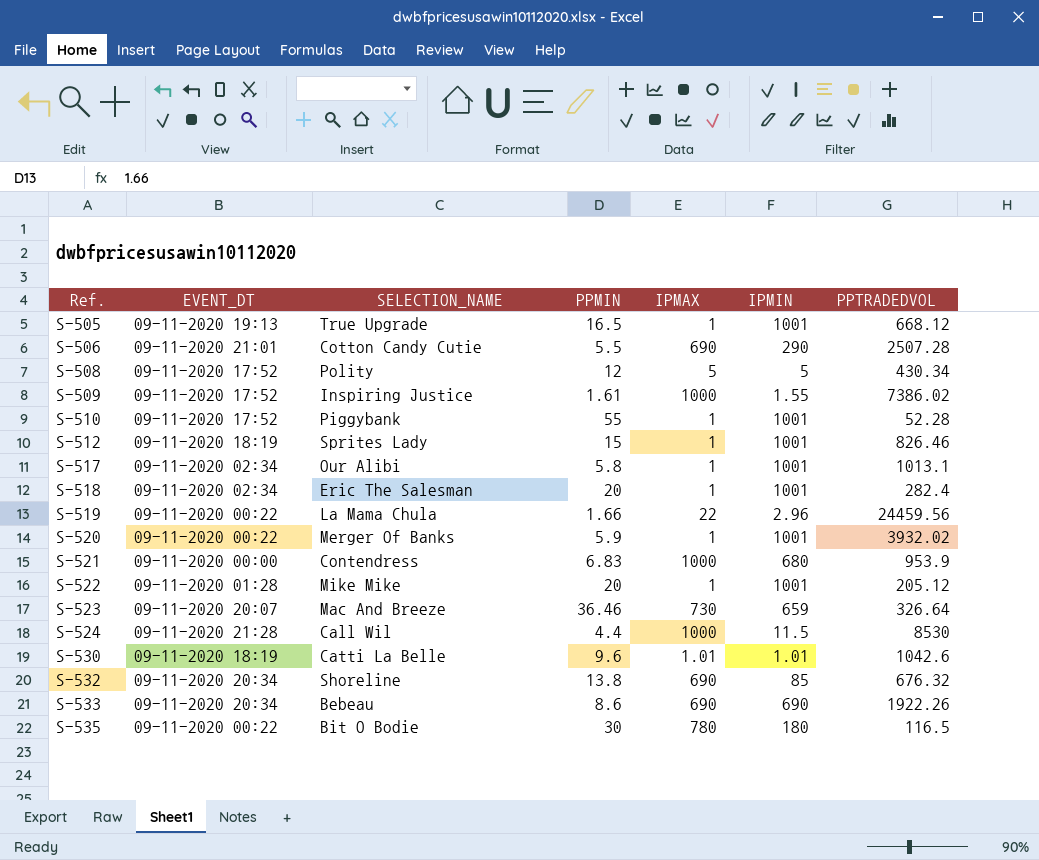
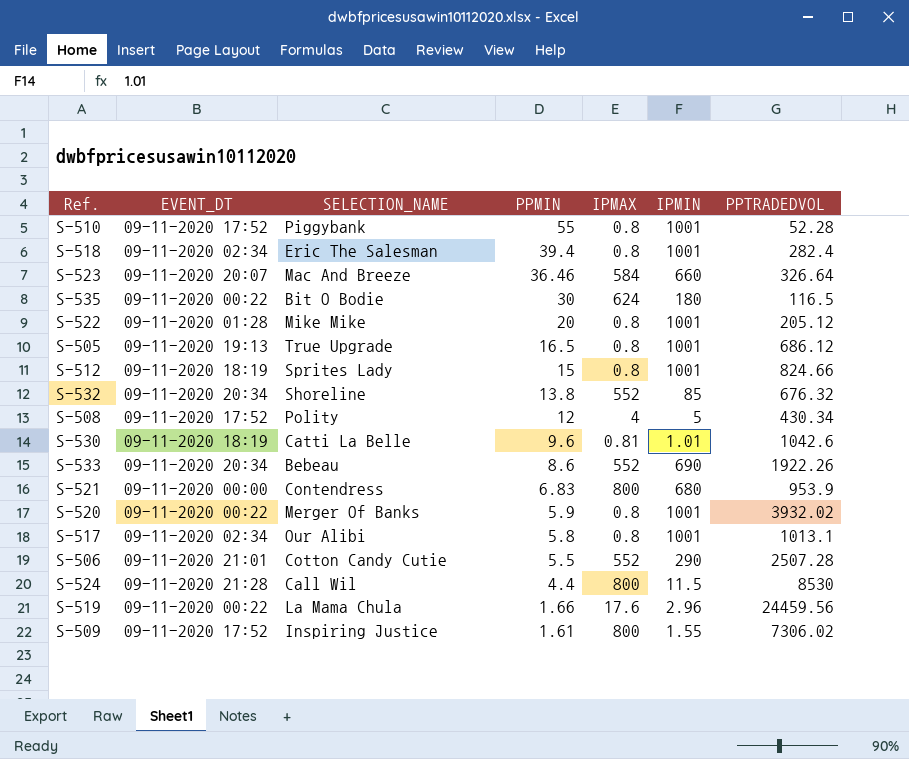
row order: Ref. ascending -> PPMIN descending
S-510 | IPMAX: 1 -> 0.8
S-518 | PPMIN: 20 -> 39.4
S-518 | IPMAX: 1 -> 0.8
S-523 | IPMAX: 730 -> 584
S-523 | IPMIN: 659 -> 660
S-535 | IPMAX: 780 -> 624
S-522 | IPMAX: 1 -> 0.8
S-505 | IPMAX: 1 -> 0.8
S-505 | PPTRADEDVOL: 668.12 -> 686.12
S-512 | IPMAX: 1 -> 0.8
S-512 | PPTRADEDVOL: 826.46 -> 824.66
S-532 | IPMAX: 690 -> 552
S-508 | IPMAX: 5 -> 4
S-530 | IPMAX: 1.01 -> 0.81
S-533 | IPMAX: 690 -> 552
S-521 | IPMAX: 1000 -> 800
S-520 | IPMAX: 1 -> 0.8
S-517 | IPMAX: 1 -> 0.8
S-506 | IPMAX: 690 -> 552
S-524 | IPMAX: 1000 -> 800
S-519 | IPMAX: 22 -> 17.6
S-509 | IPMAX: 1000 -> 800
S-509 | PPTRADEDVOL: 7386.02 -> 7306.02

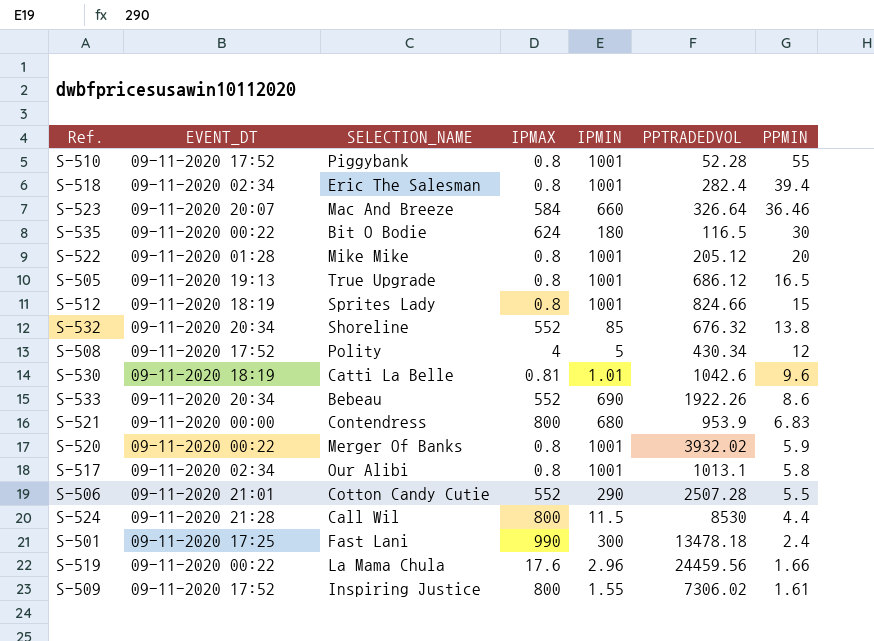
column PPMIN | position: 4 -> 7
row S-501: none -> 09-11-2020 17:25 | Fast Lani | 990 | 300 | 13478.18 | 2.4

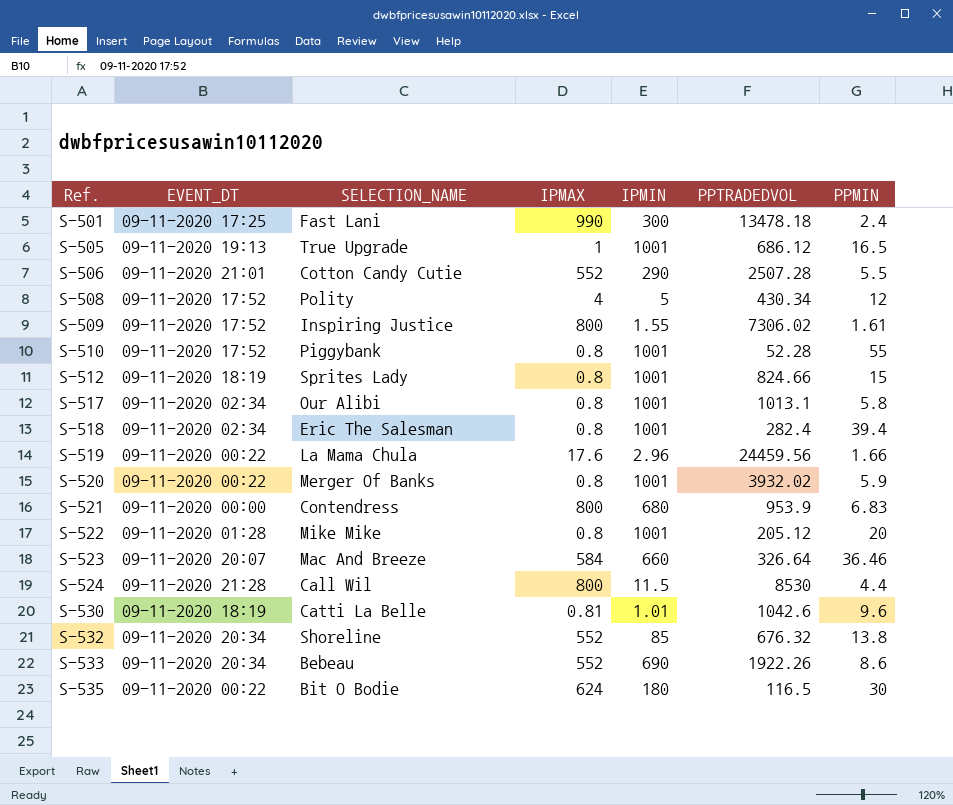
row order: PPMIN descending -> Ref. ascending
S-505 | IPMAX: 0.8 -> 1

